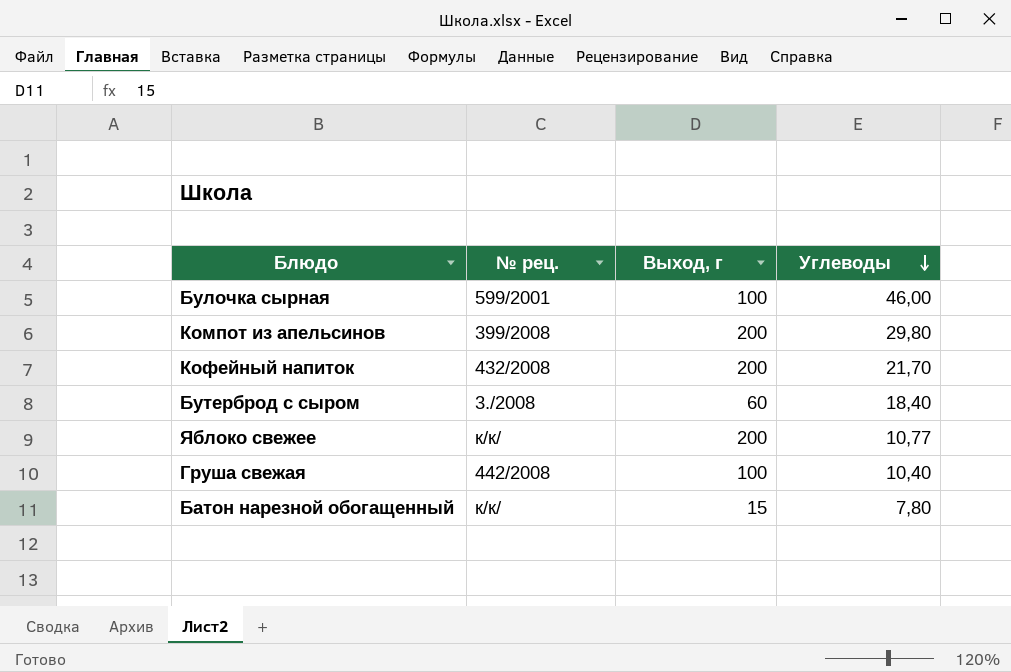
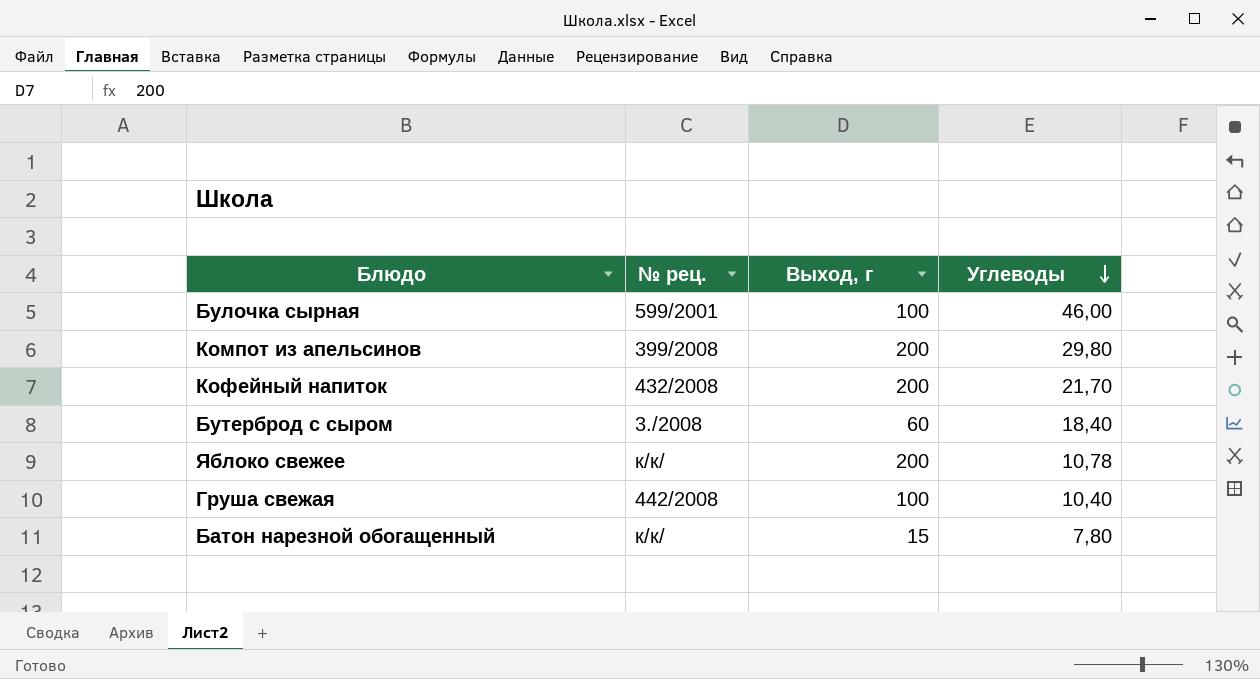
Яблоко свежее | Углеводы: 10,77 -> 10,78

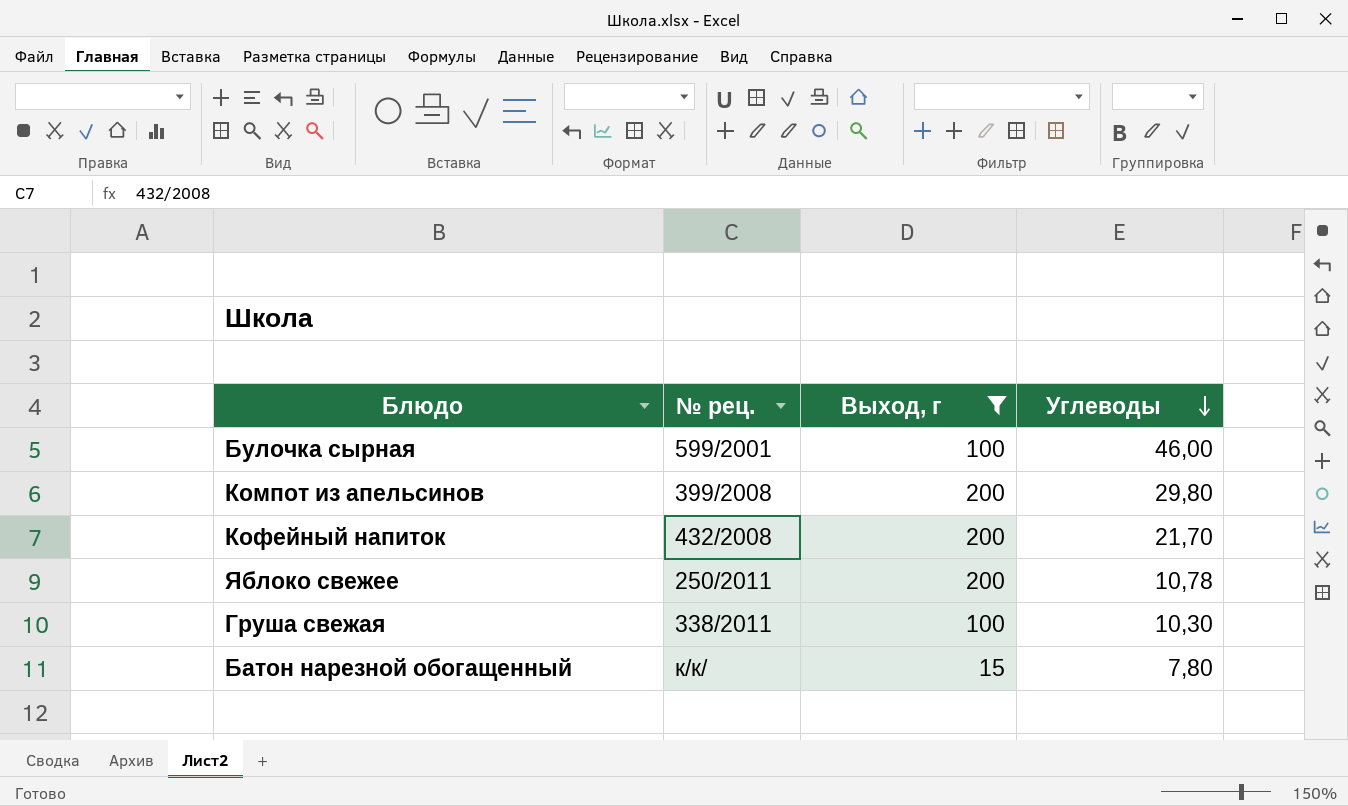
filter: none -> Выход, г != 60
Яблоко свежее | № рец.: к/к/ -> 250/2011
Груша свежая | № рец.: 442/2008 -> 338/2011
Груша свежая | Углеводы: 10,40 -> 10,30

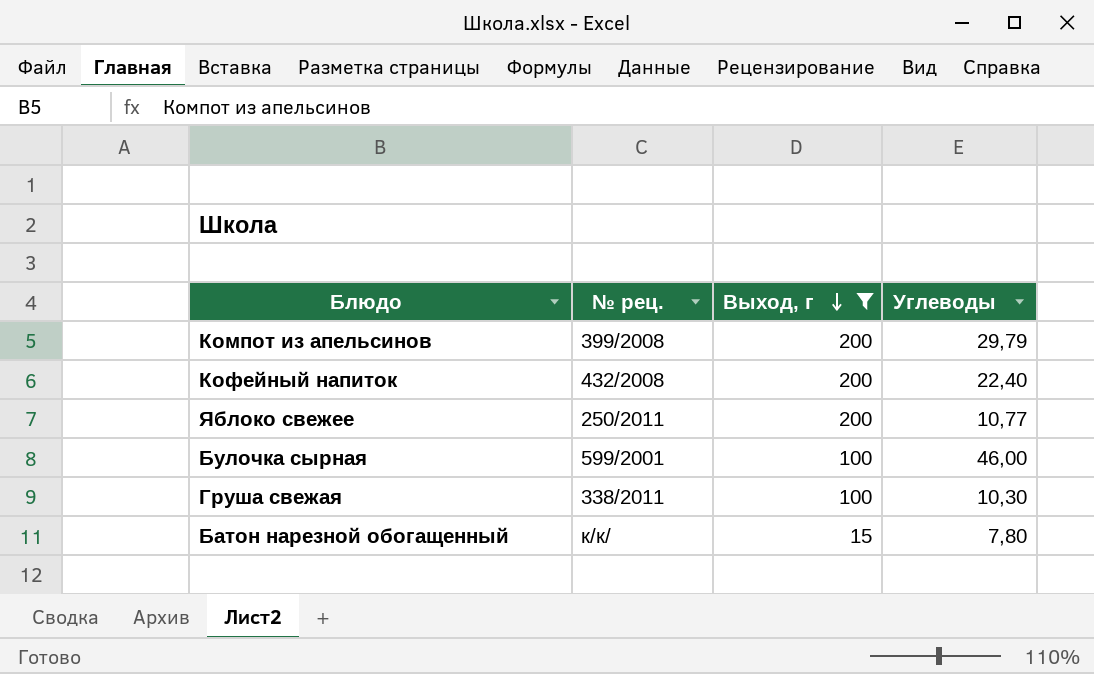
row order: Углеводы descending -> Выход, г descending
Компот из апельсинов | Углеводы: 29,80 -> 29,79
Кофейный напиток | Углеводы: 21,70 -> 22,40
Яблоко свежее | Углеводы: 10,78 -> 10,77

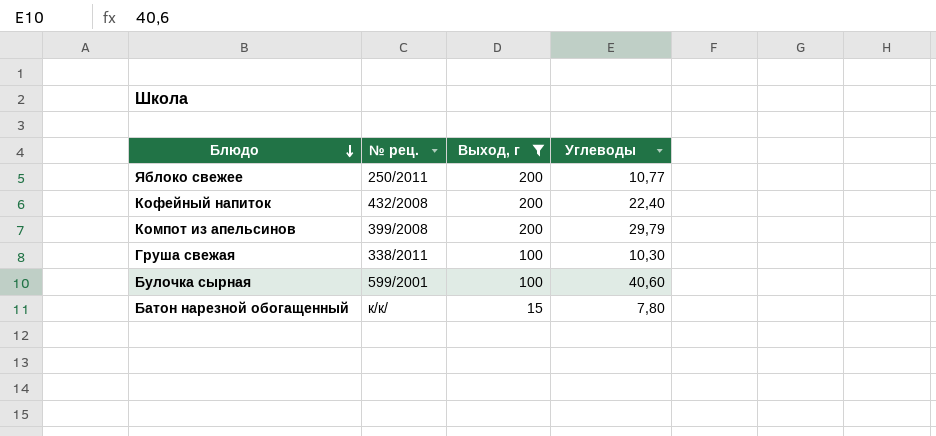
row order: Выход, г descending -> Блюдо descending
Булочка сырная | Углеводы: 46,00 -> 40,60

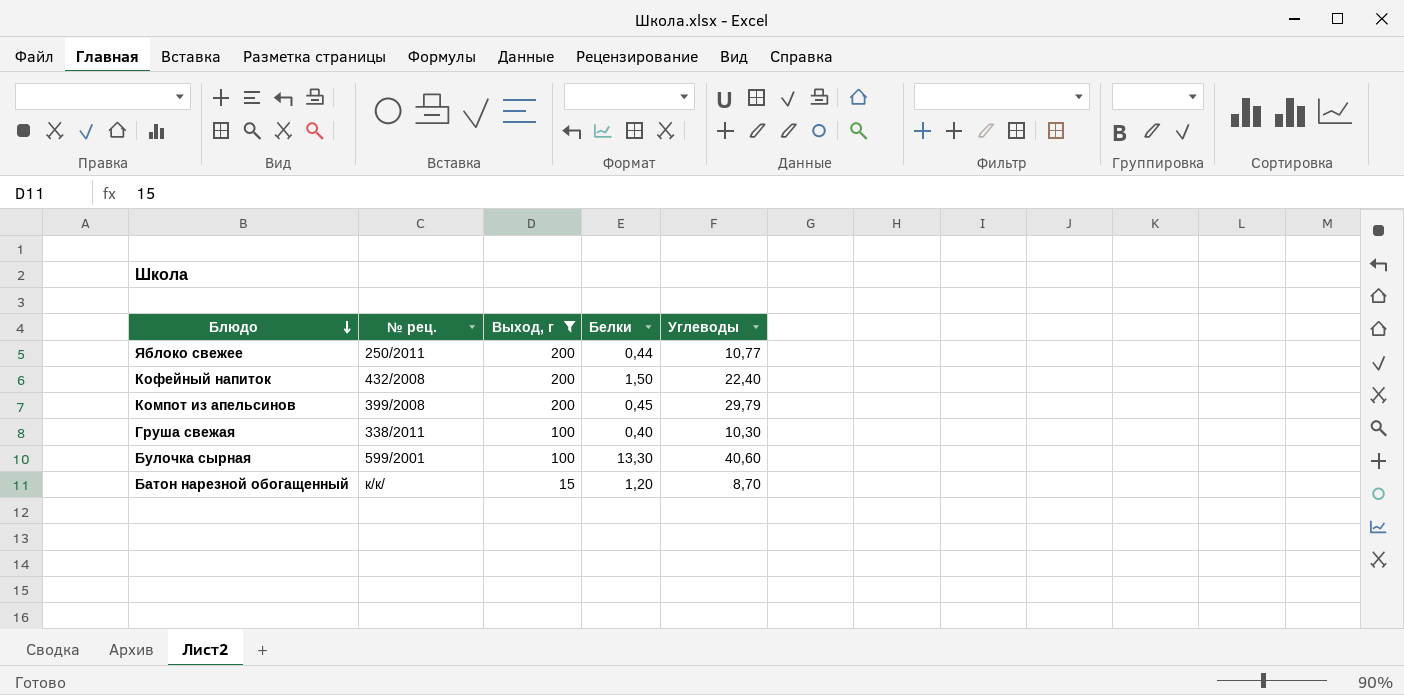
column Белки | position: none -> 4
Батон нарезной обогащенный | Углеводы: 7,80 -> 8,70

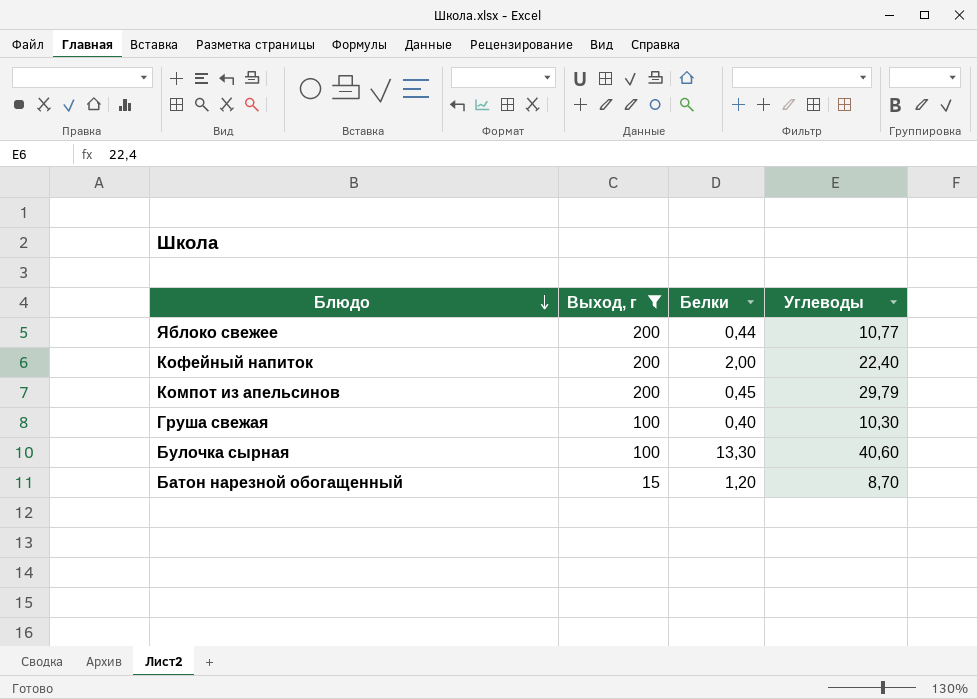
column № рец. | position: 2 -> none
Кофейный напиток | Белки: 1,50 -> 2,00

